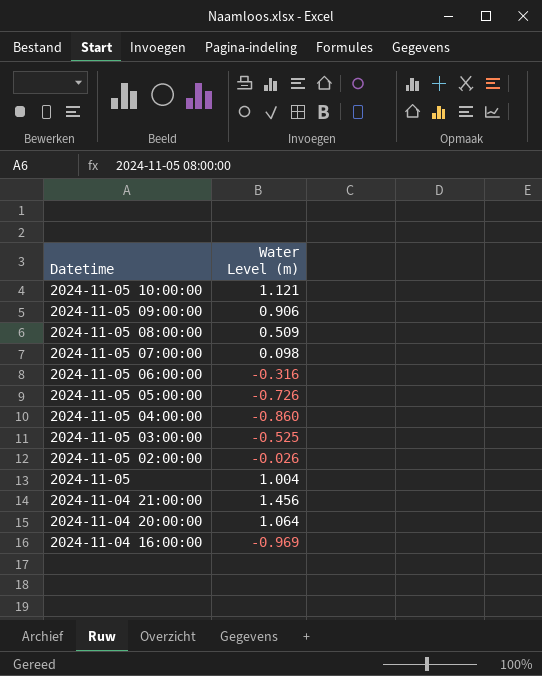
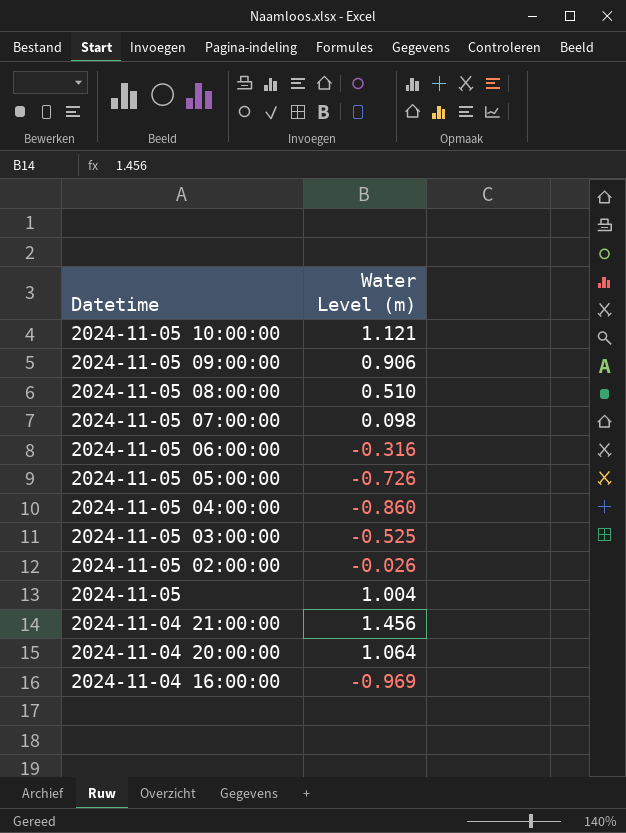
2024-11-05 08:00:00 | Water Level (m): 0.509 -> 0.510

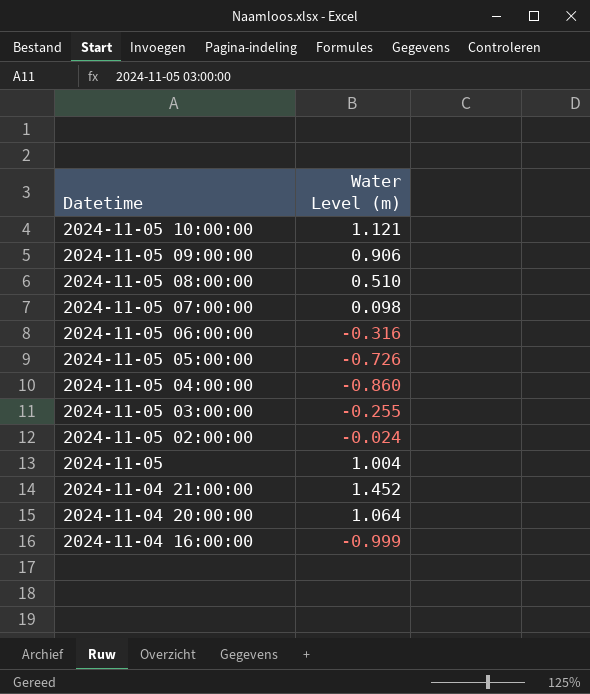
2024-11-05 03:00:00 | Water Level (m): -0.525 -> -0.255
2024-11-05 02:00:00 | Water Level (m): -0.026 -> -0.024
2024-11-04 21:00:00 | Water Level (m): 1.456 -> 1.452
2024-11-04 16:00:00 | Water Level (m): -0.969 -> -0.999

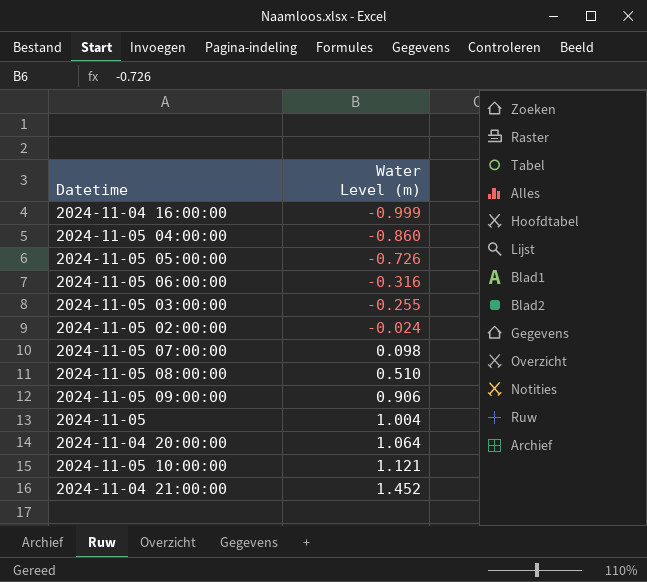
row order: Datetime descending -> Water Level (m) ascending

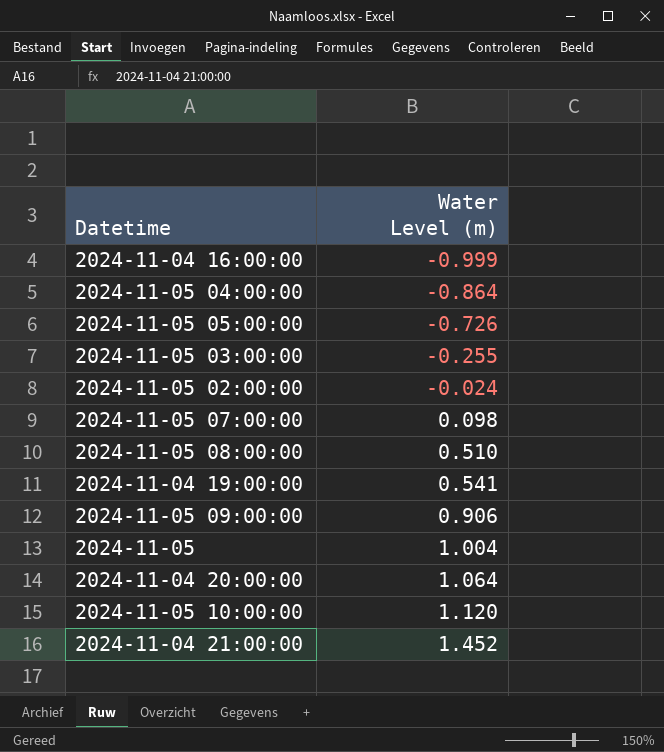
row 2024-11-05 06:00:00: -0.316 -> none
2024-11-05 04:00:00 | Water Level (m): -0.860 -> -0.864
row 2024-11-04 19:00:00: none -> 0.541
2024-11-05 10:00:00 | Water Level (m): 1.121 -> 1.120

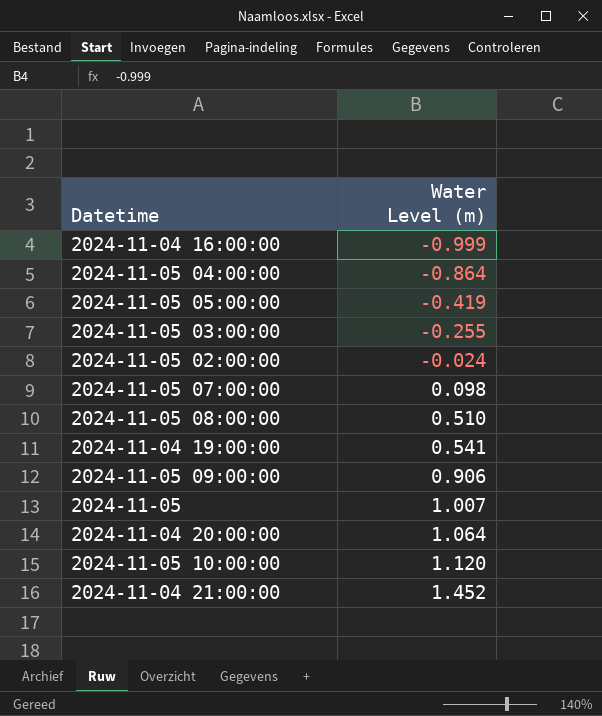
2024-11-05 05:00:00 | Water Level (m): -0.726 -> -0.419
2024-11-05 | Water Level (m): 1.004 -> 1.007

